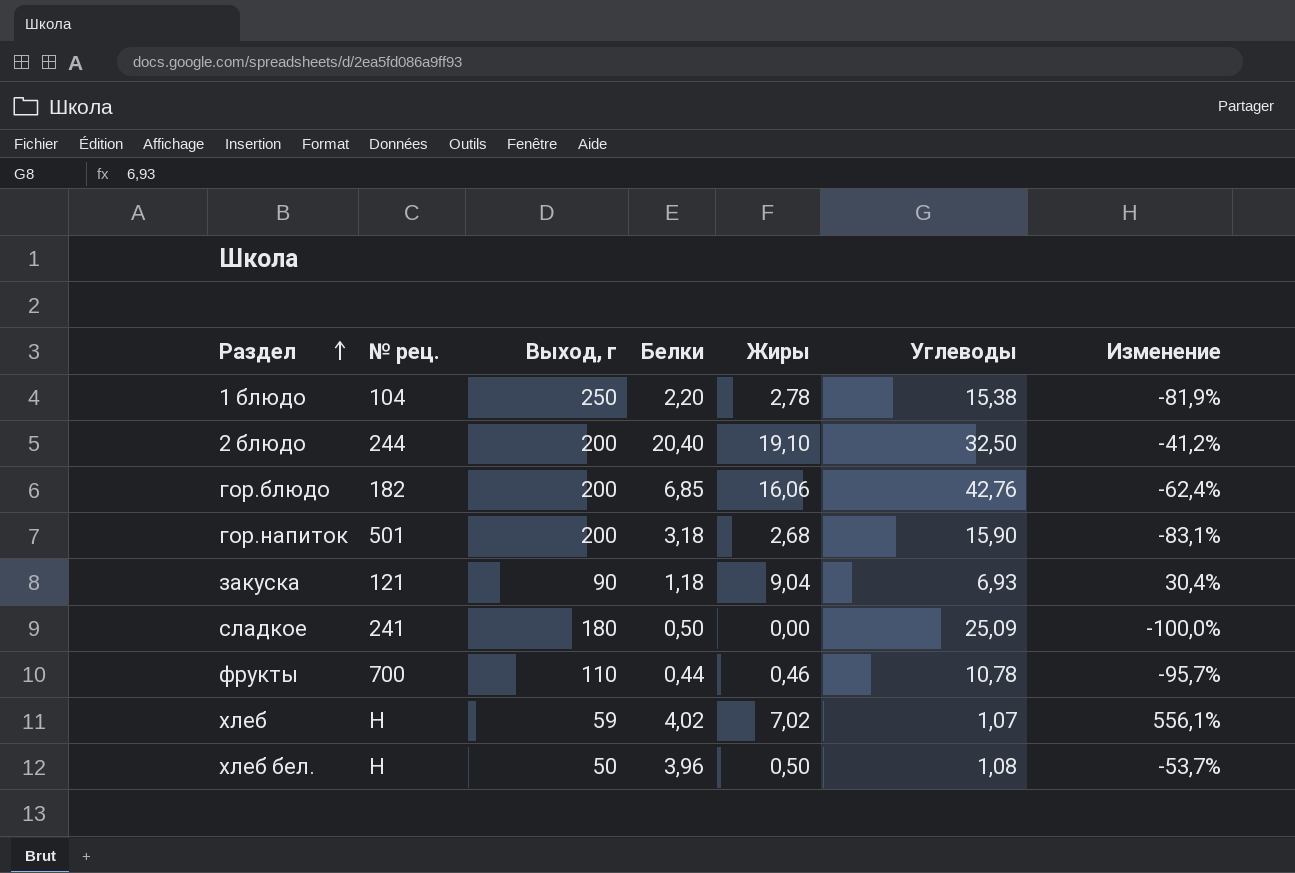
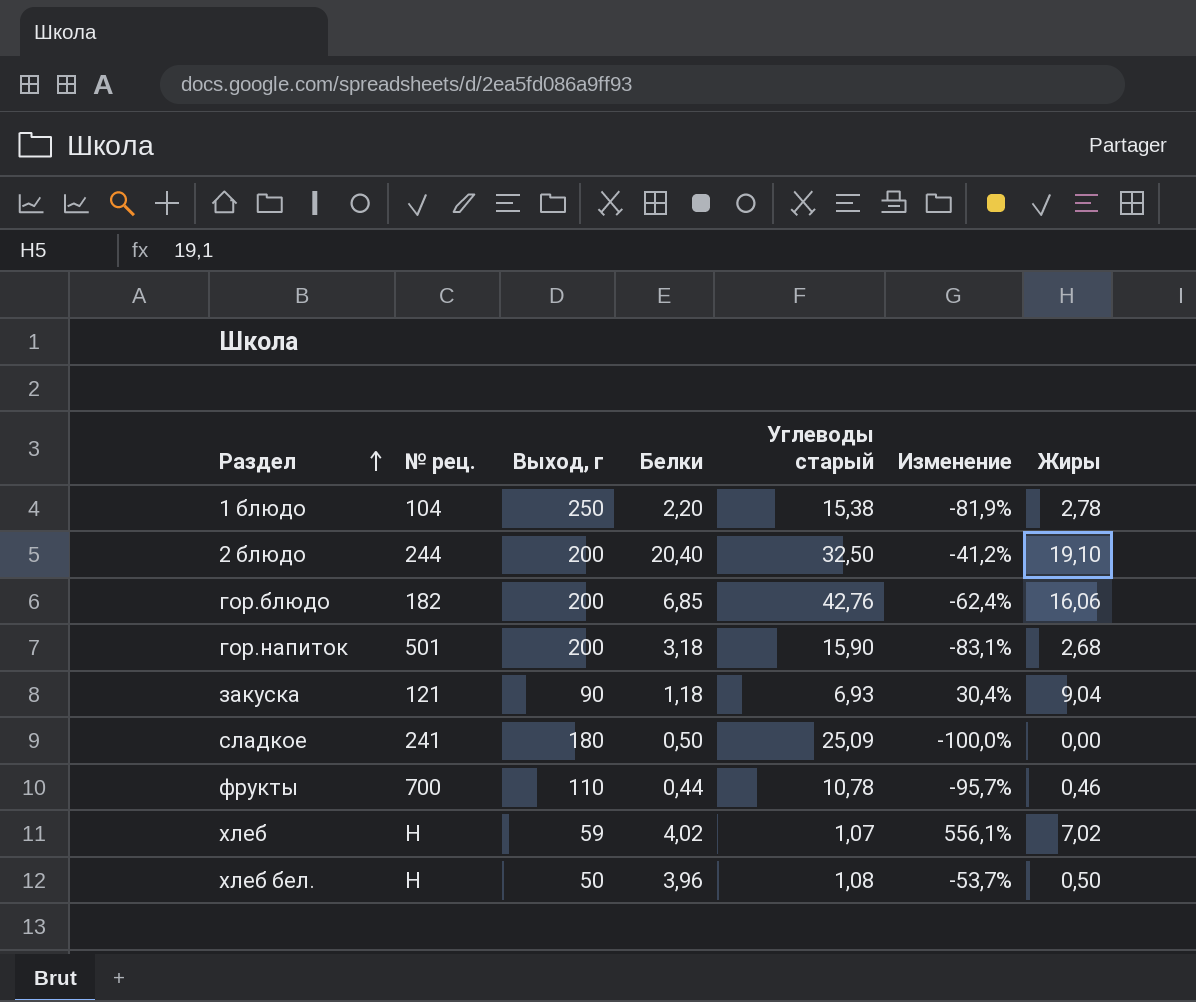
column name: Углеводы -> Углеводы старый
column Жиры | position: 5 -> 7

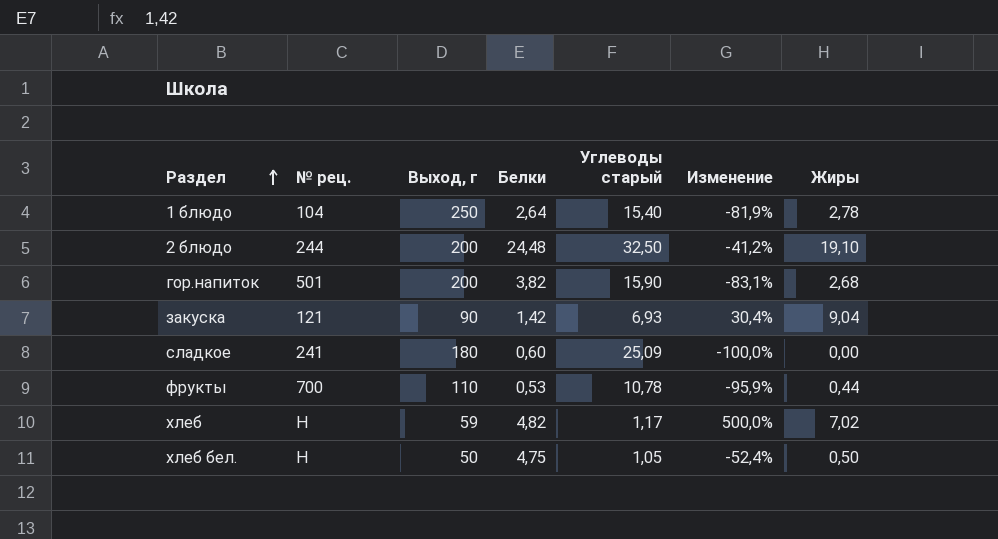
row гор.блюдо: 182 | 200 | 6,85 | 42,76 | -62,4% | 16,06 -> none
1 блюдо | Белки: 2,20 -> 2,64
1 блюдо | Углеводы старый: 15,38 -> 15,40
2 блюдо | Белки: 20,40 -> 24,48
гор.напиток | Белки: 3,18 -> 3,82
закуска | Белки: 1,18 -> 1,42
сладкое | Белки: 0,50 -> 0,60
фрукты | Белки: 0,44 -> 0,53
фрукты | Изменение: -95,7% -> -95,9%
фрукты | Жиры: 0,46 -> 0,44
хлеб | Белки: 4,02 -> 4,82
хлеб | Углеводы старый: 1,07 -> 1,17
хлеб | Изменение: 556,1% -> 500,0%
хлеб бел. | Белки: 3,96 -> 4,75
хлеб бел. | Углеводы старый: 1,08 -> 1,05
хлеб бел. | Изменение: -53,7% -> -52,4%

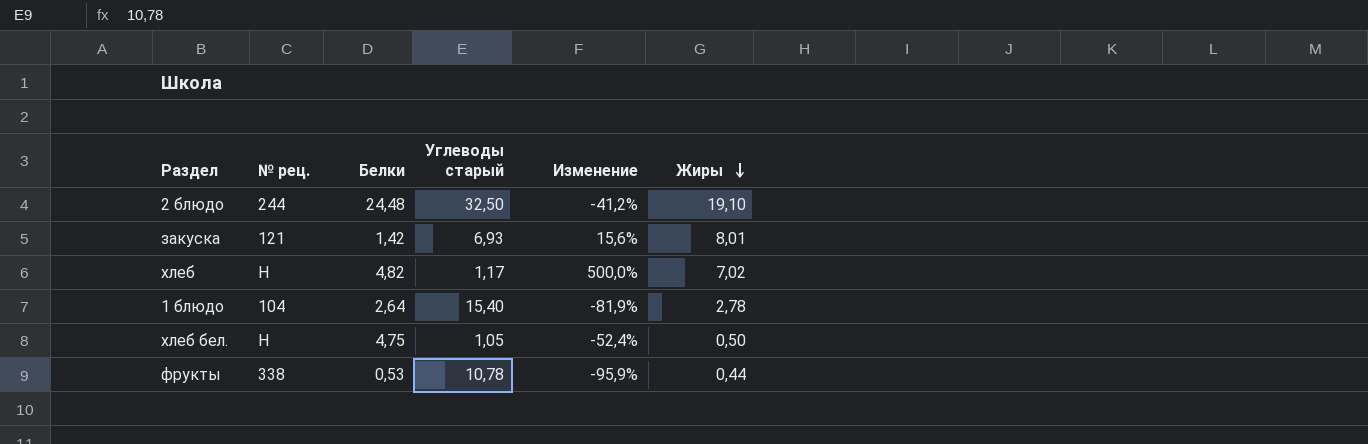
row order: Раздел ascending -> Жиры descending
column Выход, г | position: 3 -> none
row гор.напиток: 501 | 200 | 3,82 | 15,90 | -83,1% | 2,68 -> none
row сладкое: 241 | 180 | 0,60 | 25,09 | -100,0% | 0,00 -> none
закуска | Изменение: 30,4% -> 15,6%
закуска | Жиры: 9,04 -> 8,01
фрукты | № рец.: 700 -> 338

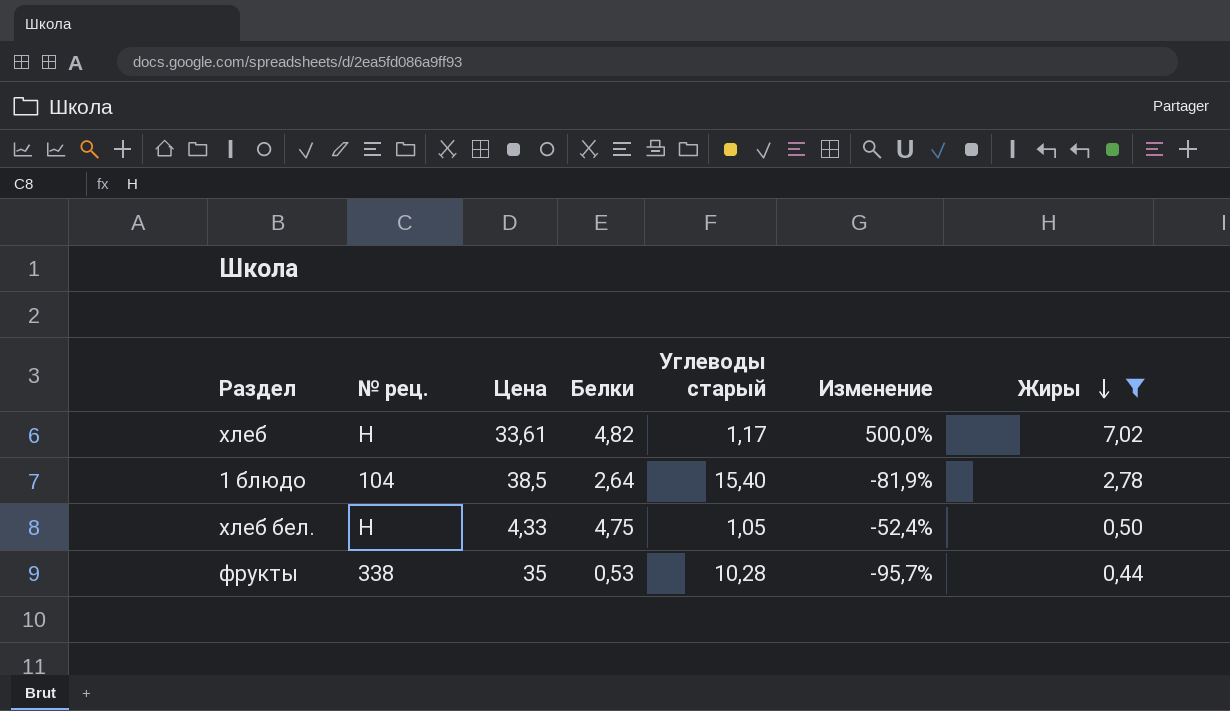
filter: none -> Жиры <= 7,02
column Цена | position: none -> 3
фрукты | Углеводы старый: 10,78 -> 10,28
фрукты | Изменение: -95,9% -> -95,7%

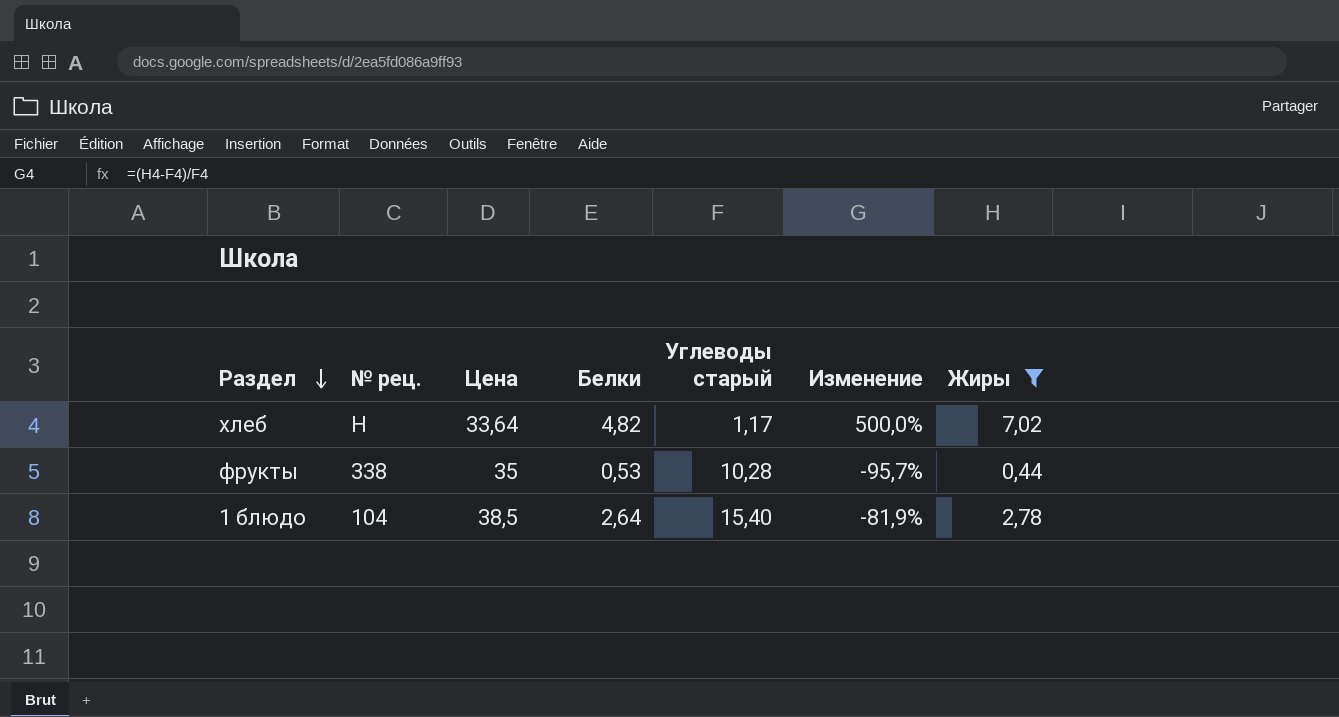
row order: Жиры descending -> Раздел descending
row хлеб бел.: Н | 4,33 | 4,75 | 1,05 | -52,4% | 0,50 -> none
хлеб | Цена: 33,61 -> 33,64

